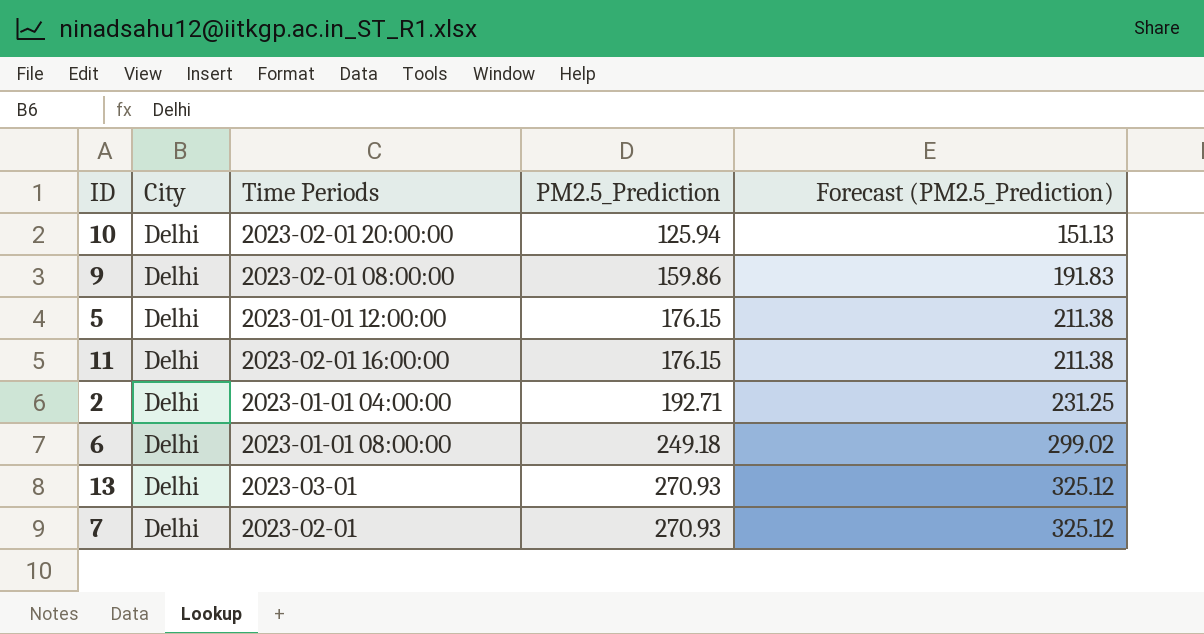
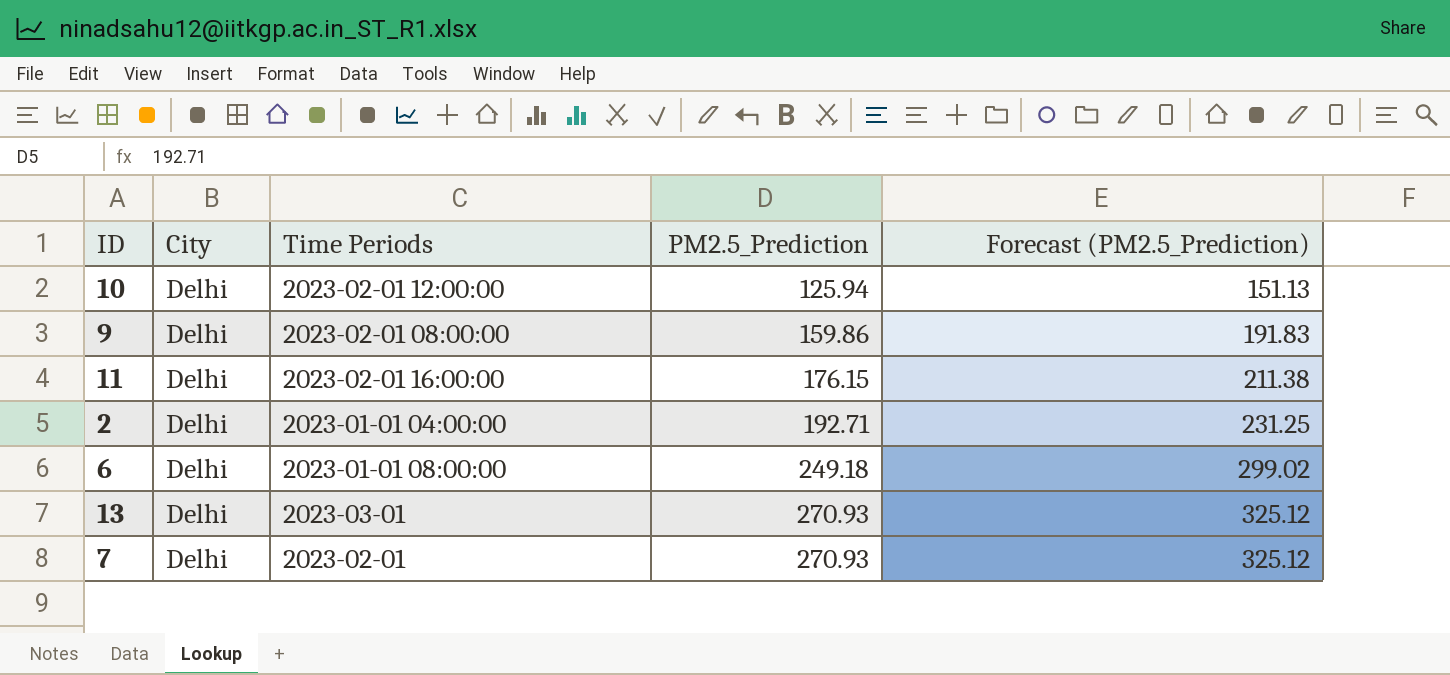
row 5: Delhi | 2023-01-01 12:00:00 | 176.15 | 211.38 -> none
10 | Time Periods: 2023-02-01 20:00:00 -> 2023-02-01 12:00:00

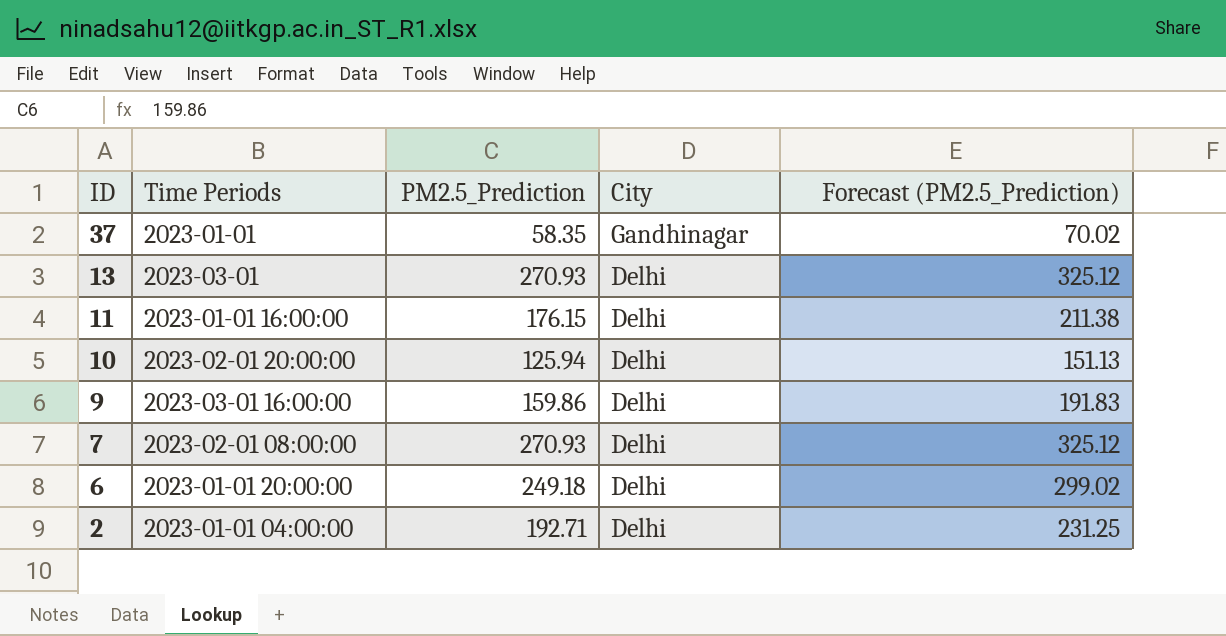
row order: PM2.5_Prediction ascending -> ID descending
column City | position: 2 -> 4
row 37: none -> 2023-01-01 | 58.35 | Gandhinagar | 70.02
11 | Time Periods: 2023-02-01 16:00:00 -> 2023-01-01 16:00:00
10 | Time Periods: 2023-02-01 12:00:00 -> 2023-02-01 20:00:00
9 | Time Periods: 2023-02-01 08:00:00 -> 2023-03-01 16:00:00
7 | Time Periods: 2023-02-01 -> 2023-02-01 08:00:00
6 | Time Periods: 2023-01-01 08:00:00 -> 2023-01-01 20:00:00

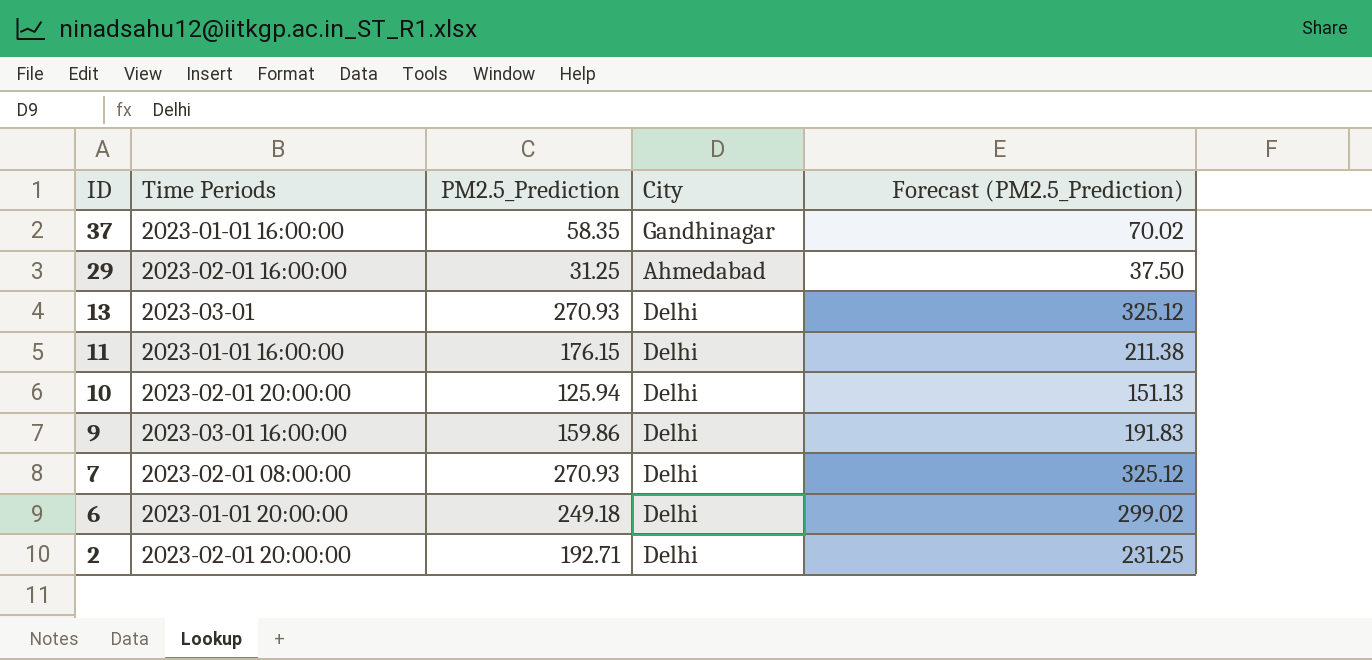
37 | Time Periods: 2023-01-01 -> 2023-01-01 16:00:00
row 29: none -> 2023-02-01 16:00:00 | 31.25 | Ahmedabad | 37.50
2 | Time Periods: 2023-01-01 04:00:00 -> 2023-02-01 20:00:00

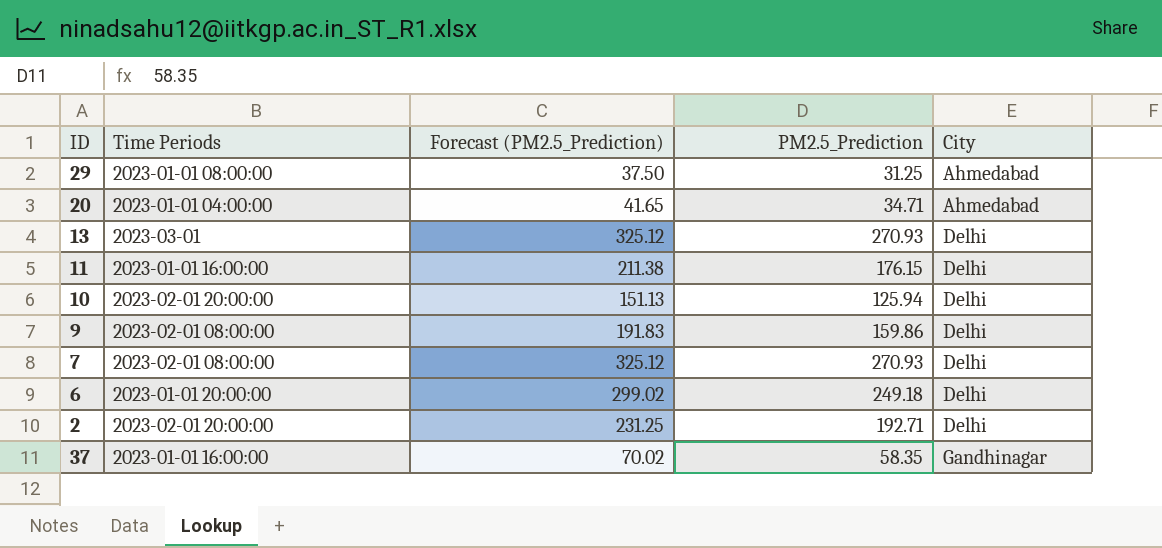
row order: ID descending -> City ascending
column Forecast (PM2.5_Prediction) | position: 5 -> 3
29 | Time Periods: 2023-02-01 16:00:00 -> 2023-01-01 08:00:00
row 20: none -> 2023-01-01 04:00:00 | 41.65 | 34.71 | Ahmedabad
9 | Time Periods: 2023-03-01 16:00:00 -> 2023-02-01 08:00:00

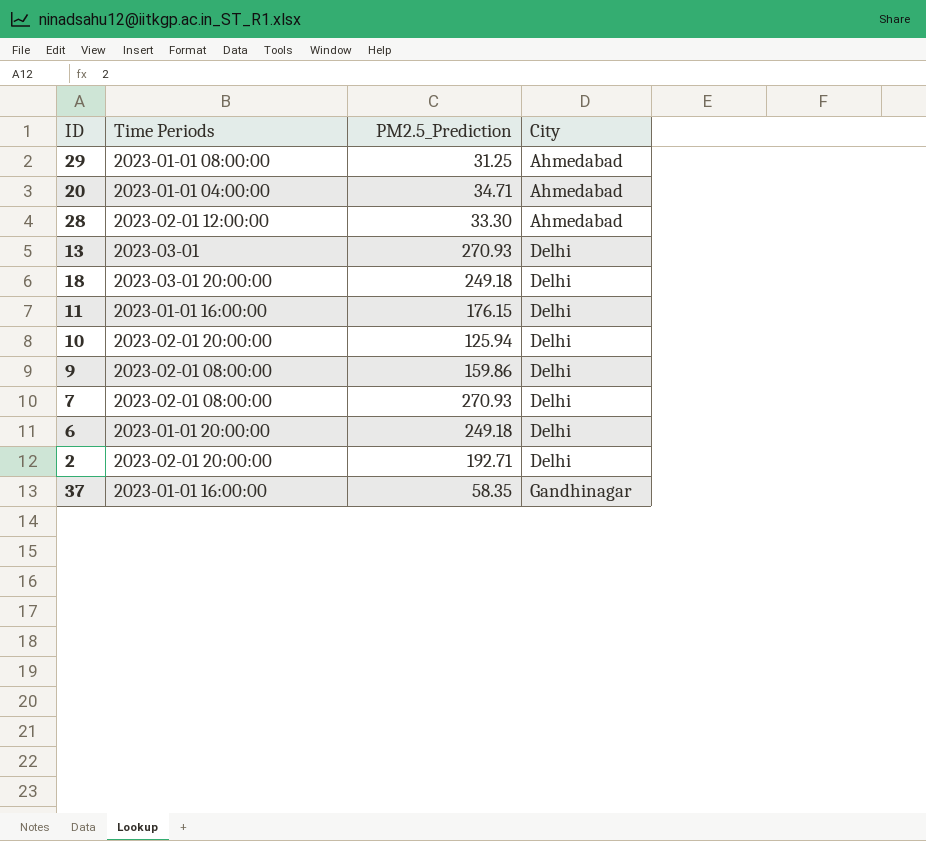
column Forecast (PM2.5_Prediction) | formula: [PM2.5_Prediction] * 1.2 -> none
row 28: none -> 2023-02-01 12:00:00 | 33.30 | Ahmedabad
row 18: none -> 2023-03-01 20:00:00 | 249.18 | Delhi

